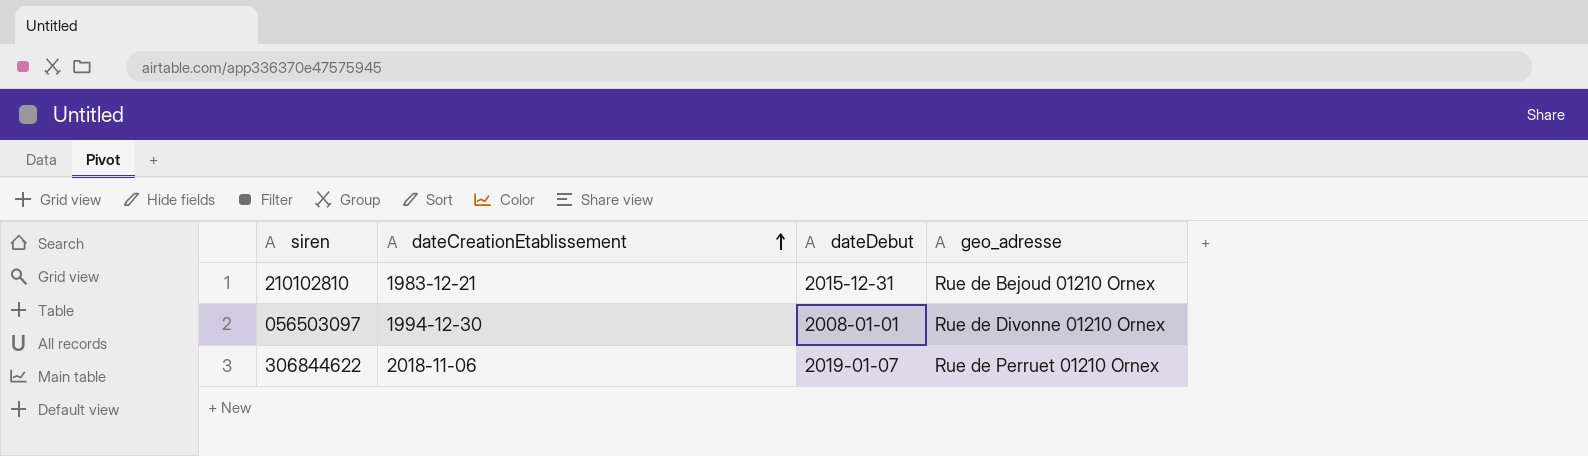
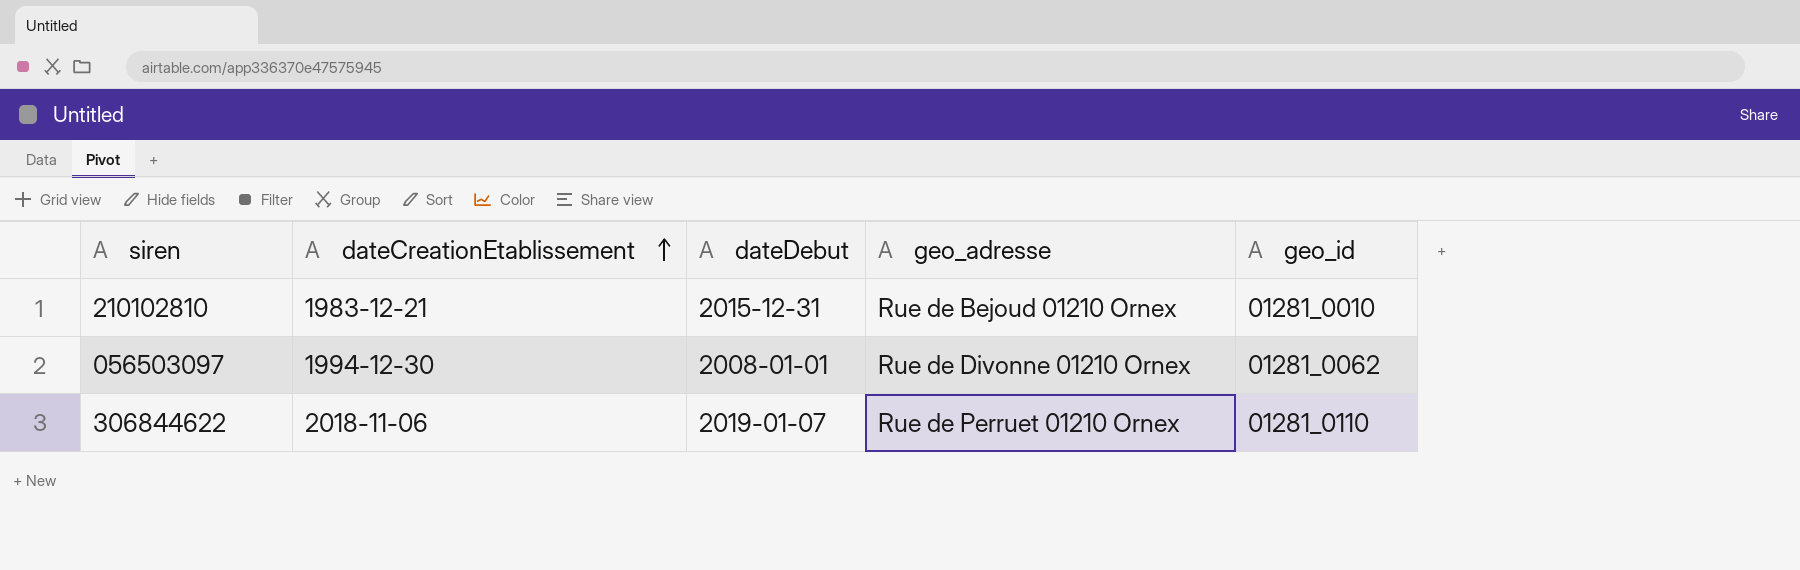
column geo_id | position: none -> 5

